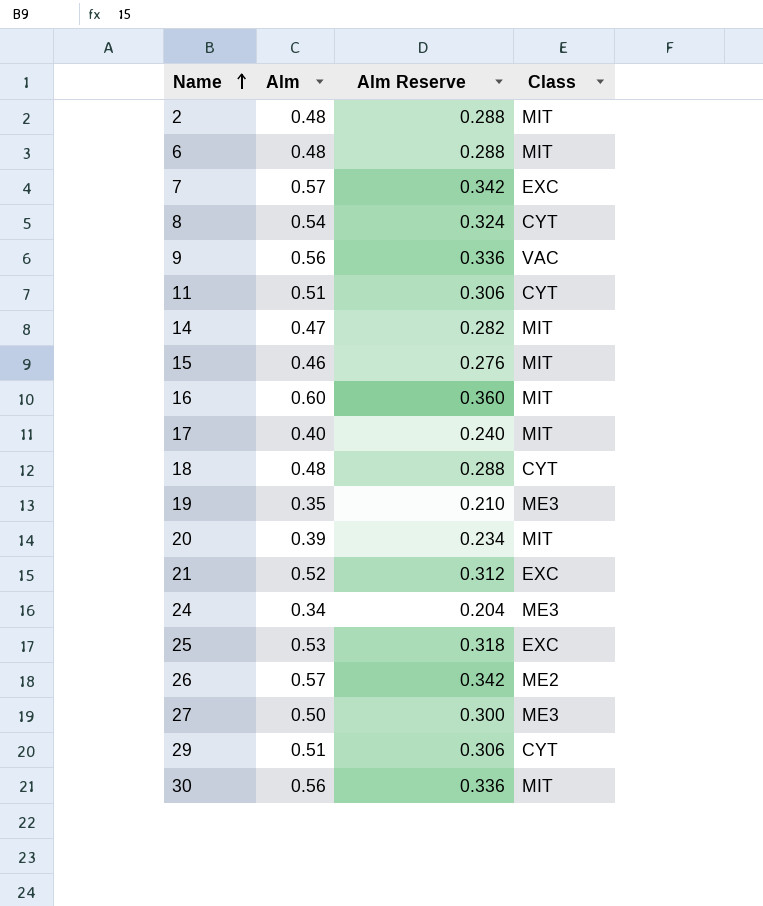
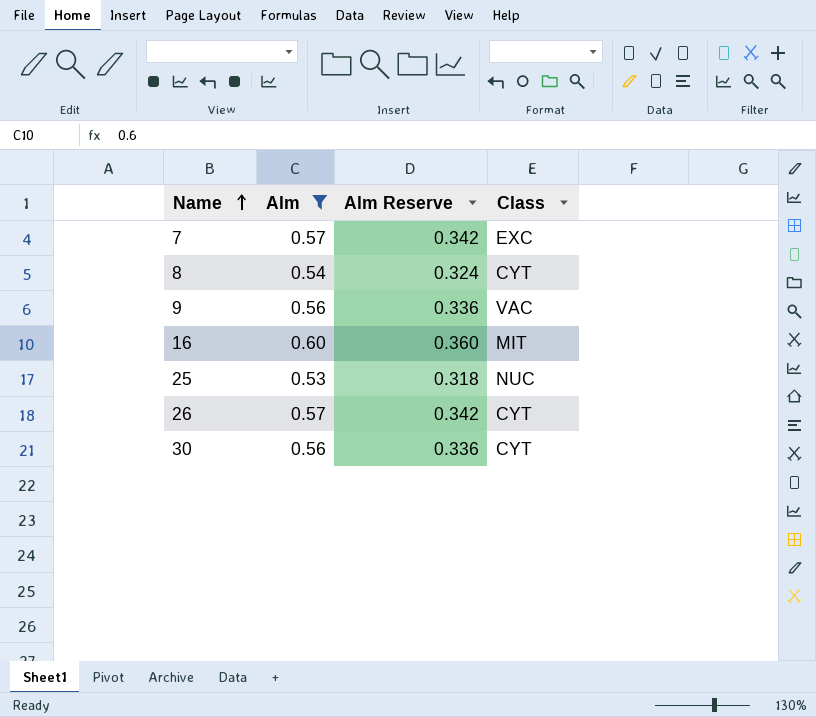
filter: none -> Alm >= 0.53
25 | Class: EXC -> NUC
26 | Class: ME2 -> CYT
30 | Class: MIT -> CYT

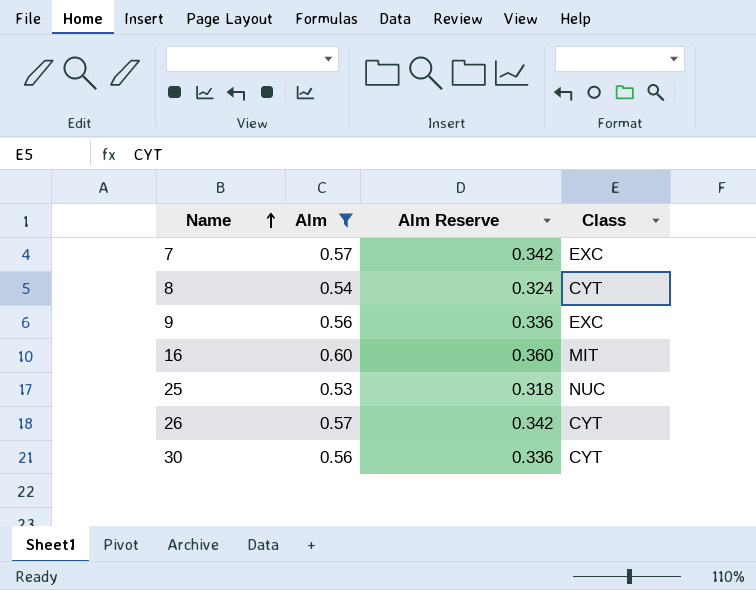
9 | Class: VAC -> EXC

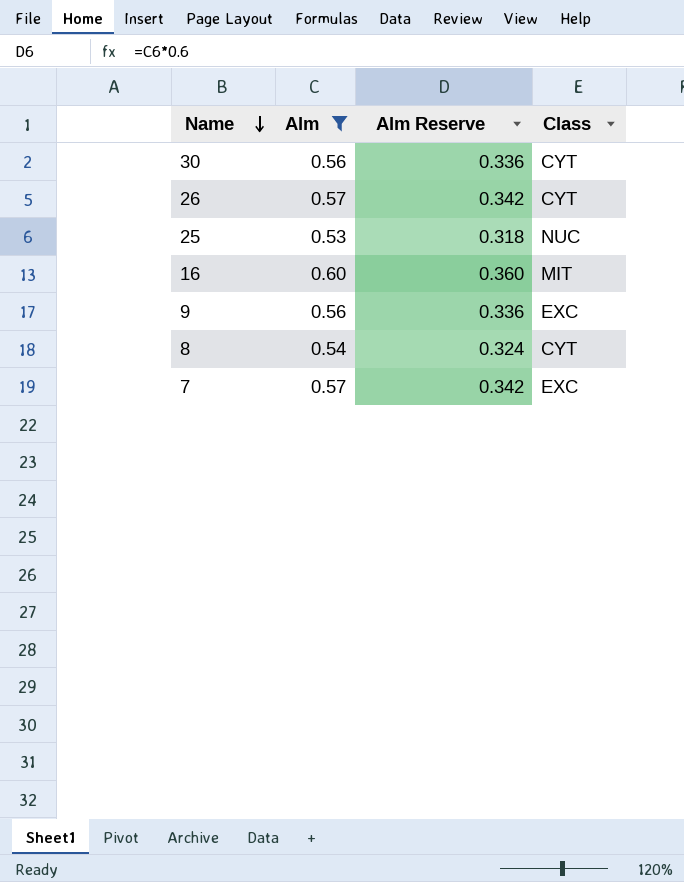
row order: Name ascending -> Name descending

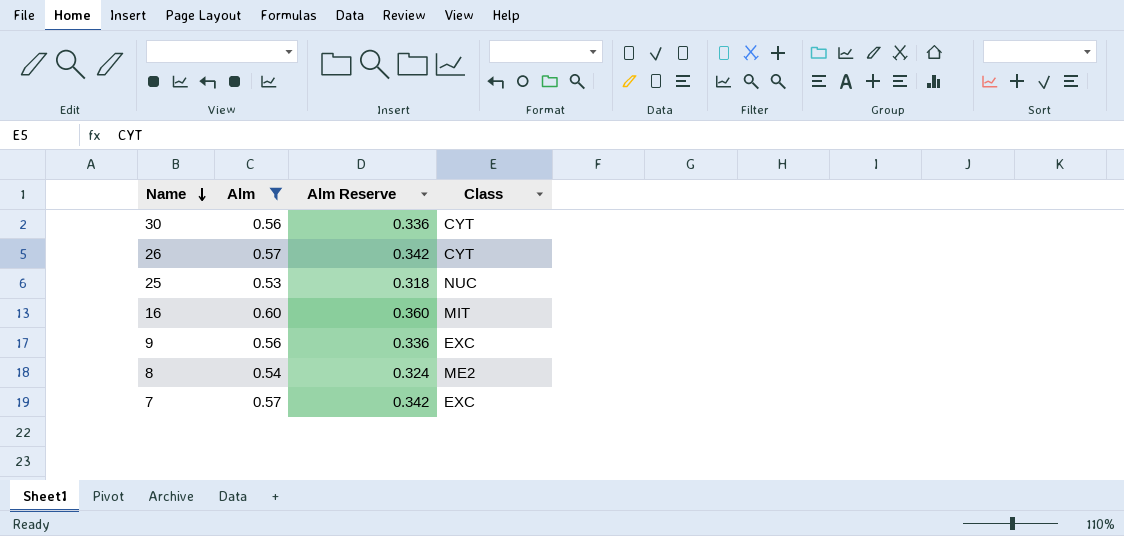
8 | Class: CYT -> ME2

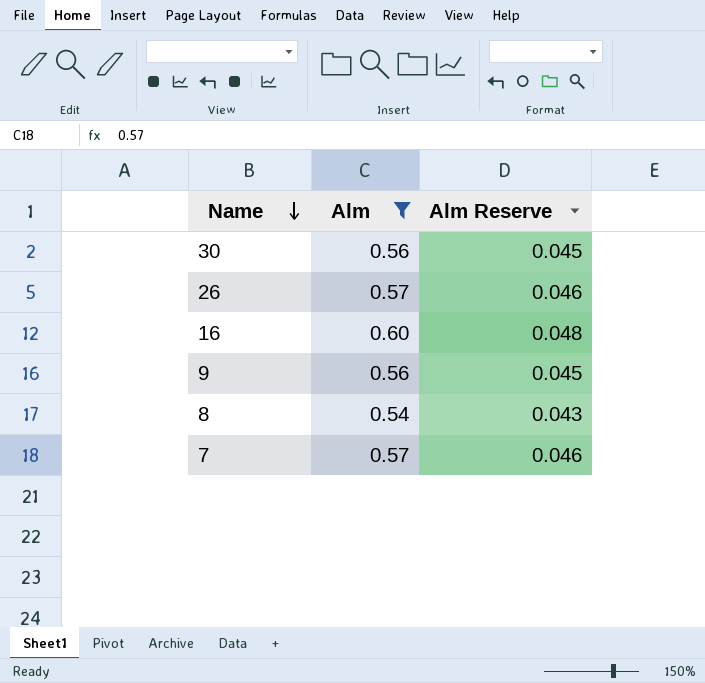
column Class | position: 4 -> none
column Alm Reserve | formula: [Alm] * 0.6 -> [Alm] * 0.08
row 25: 0.53 | 0.318 | NUC -> none

